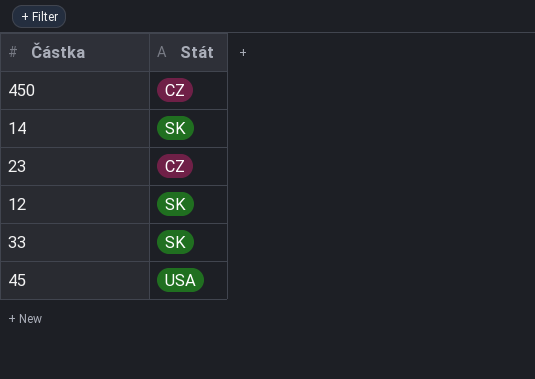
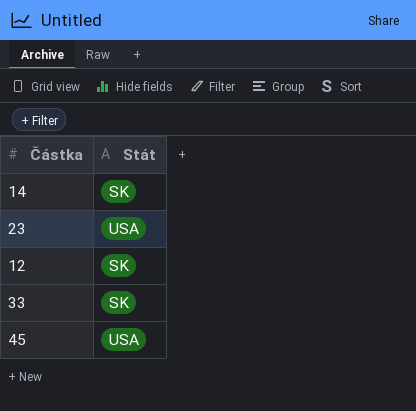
row 450: CZ -> none
23 | Stát: CZ -> USA

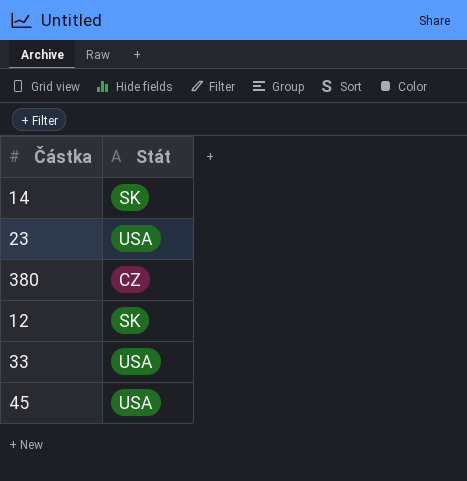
row 380: none -> CZ
33 | Stát: SK -> USA

